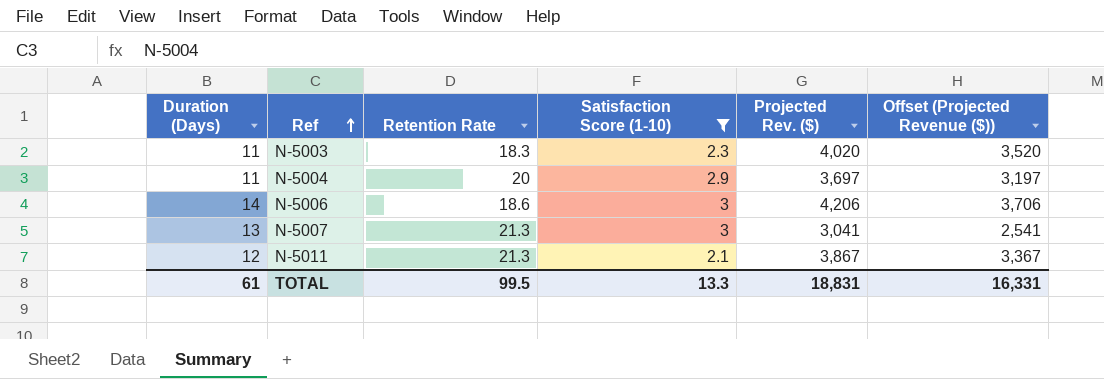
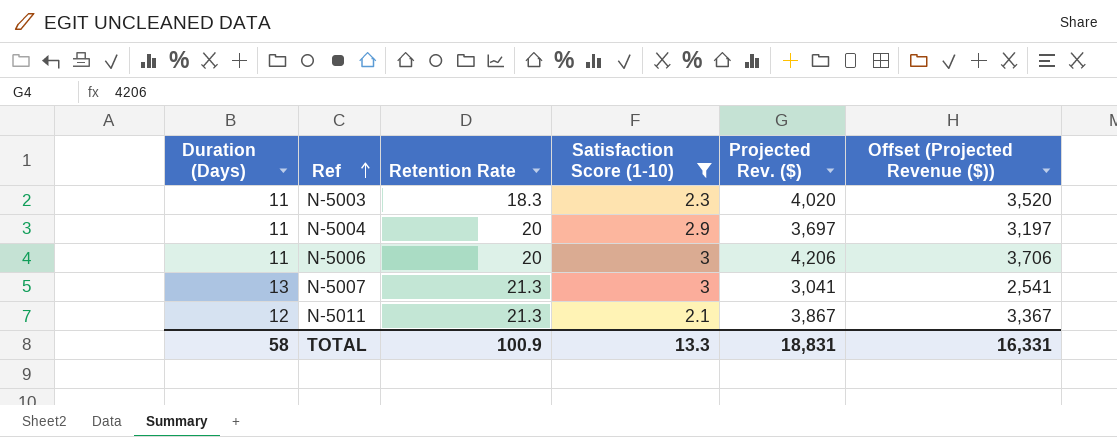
N-5006 | Duration (Days): 14 -> 11
N-5006 | Retention Rate: 18.6 -> 20
TOTAL | Duration (Days): 61 -> 58
TOTAL | Retention Rate: 99.5 -> 100.9

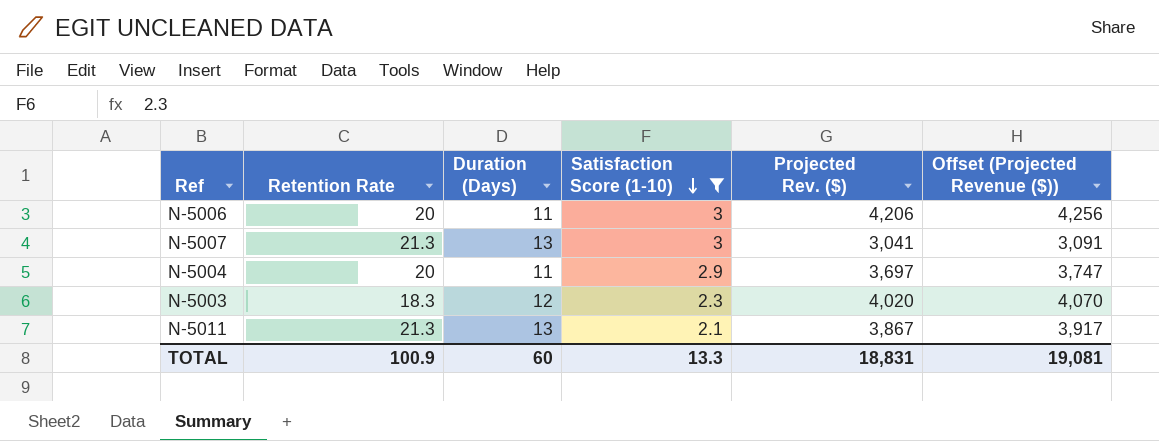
row order: Ref ascending -> Satisfaction Score (1-10) descending
column Duration (Days) | position: 1 -> 3
column Offset (Projected Revenue ($)) | formula: [Projected Rev. ($)] - 500 -> [Projected Rev. ($)] + 50
N-5003 | Duration (Days): 11 -> 12
N-5011 | Duration (Days): 12 -> 13
TOTAL | Duration (Days): 58 -> 60
TOTAL | Offset (Projected Revenue ($)): 16,331 -> 19,081

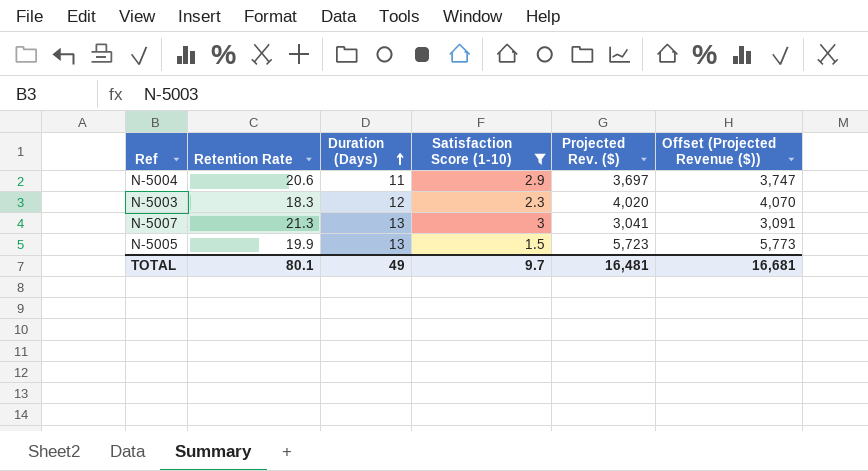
row order: Satisfaction Score (1-10) descending -> Duration (Days) ascending
row N-5006: 20 | 11 | 3 | 4,206 | 4,256 -> none
row N-5011: 21.3 | 13 | 2.1 | 3,867 | 3,917 -> none
N-5004 | Retention Rate: 20 -> 20.6
row N-5005: none -> 19.9 | 13 | 1.5 | 5,723 | 5,773
TOTAL | Retention Rate: 100.9 -> 80.1
TOTAL | Duration (Days): 60 -> 49
TOTAL | Satisfaction Score (1-10): 13.3 -> 9.7
TOTAL | Projected Rev. ($): 18,831 -> 16,481
TOTAL | Offset (Projected Revenue ($)): 19,081 -> 16,681

